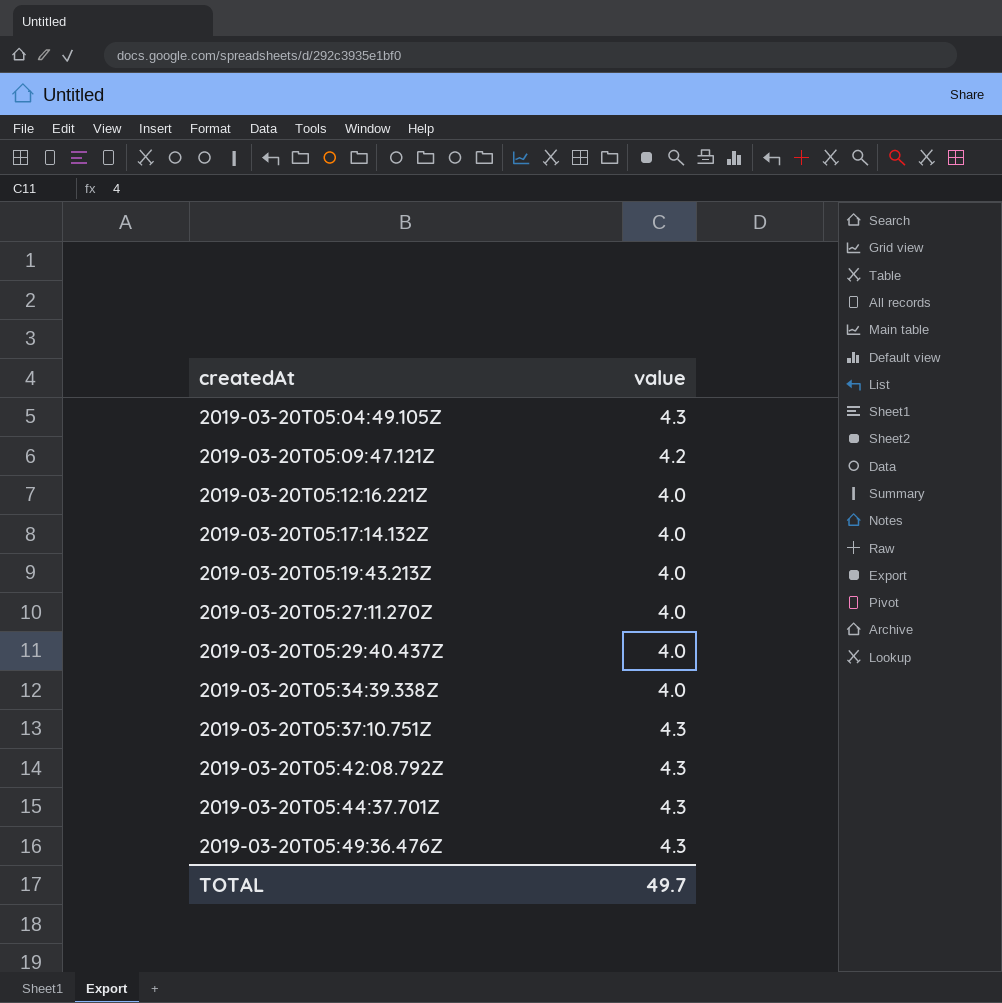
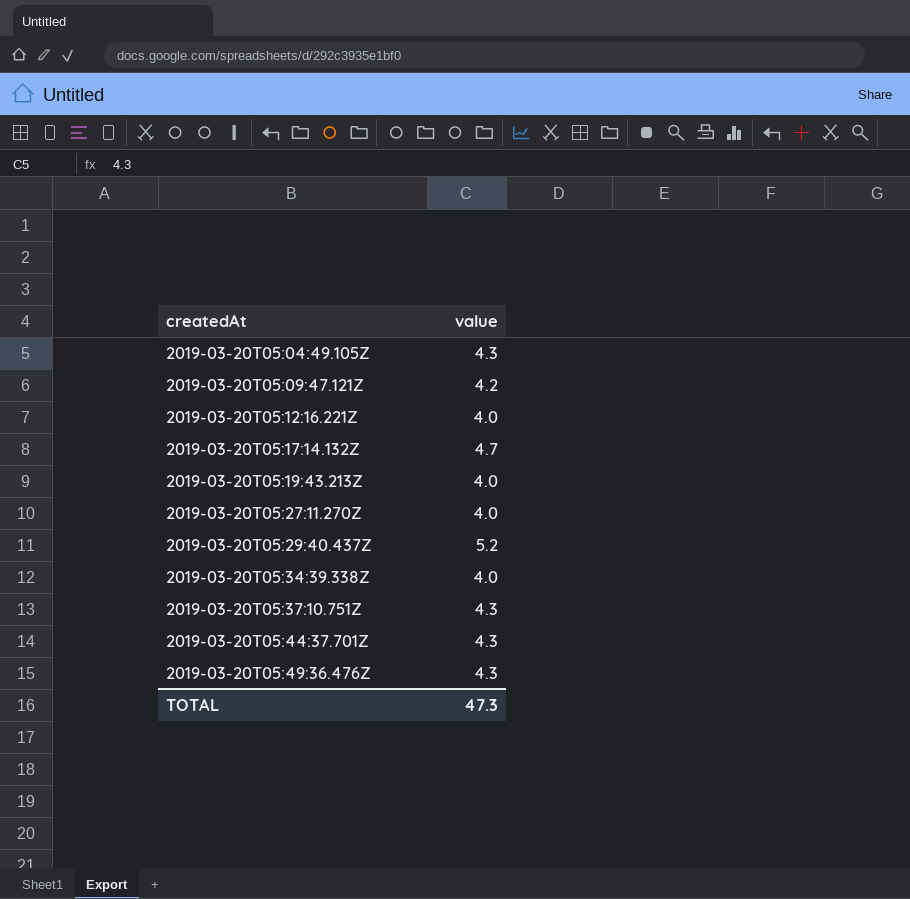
row 2019-03-20T05:42:08.792Z: 4.3 -> none
2019-03-20T05:17:14.132Z | value: 4.0 -> 4.7
2019-03-20T05:29:40.437Z | value: 4.0 -> 5.2
TOTAL | value: 49.7 -> 47.3

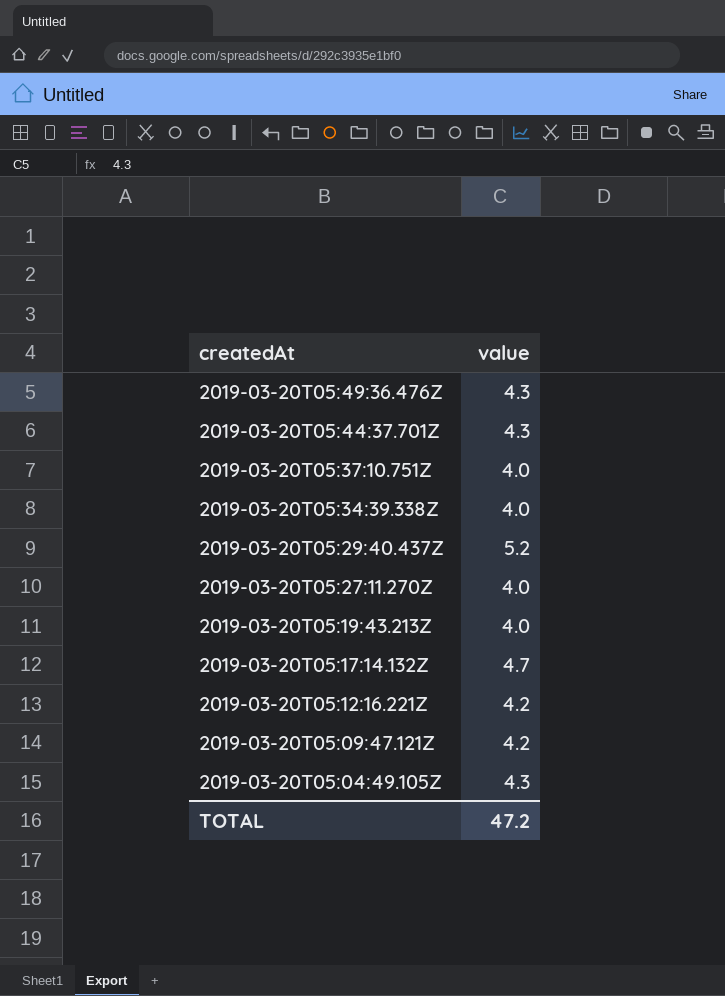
row order: createdAt ascending -> createdAt descending
2019-03-20T05:37:10.751Z | value: 4.3 -> 4.0
2019-03-20T05:12:16.221Z | value: 4.0 -> 4.2
TOTAL | value: 47.3 -> 47.2

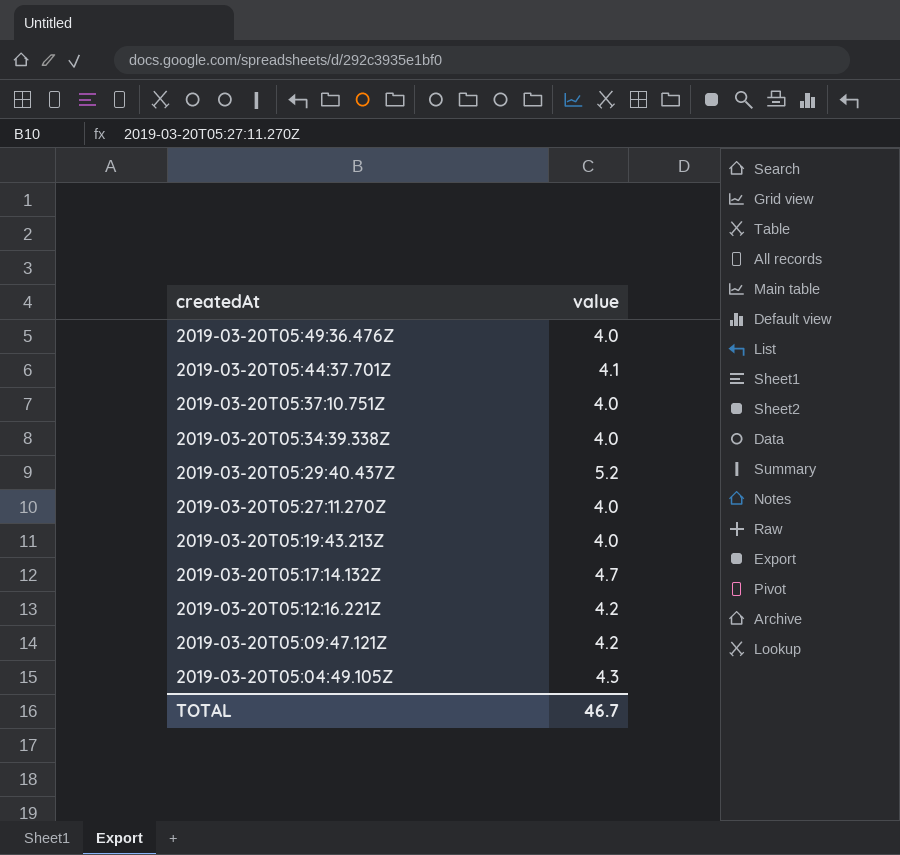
2019-03-20T05:49:36.476Z | value: 4.3 -> 4.0
2019-03-20T05:44:37.701Z | value: 4.3 -> 4.1
TOTAL | value: 47.2 -> 46.7

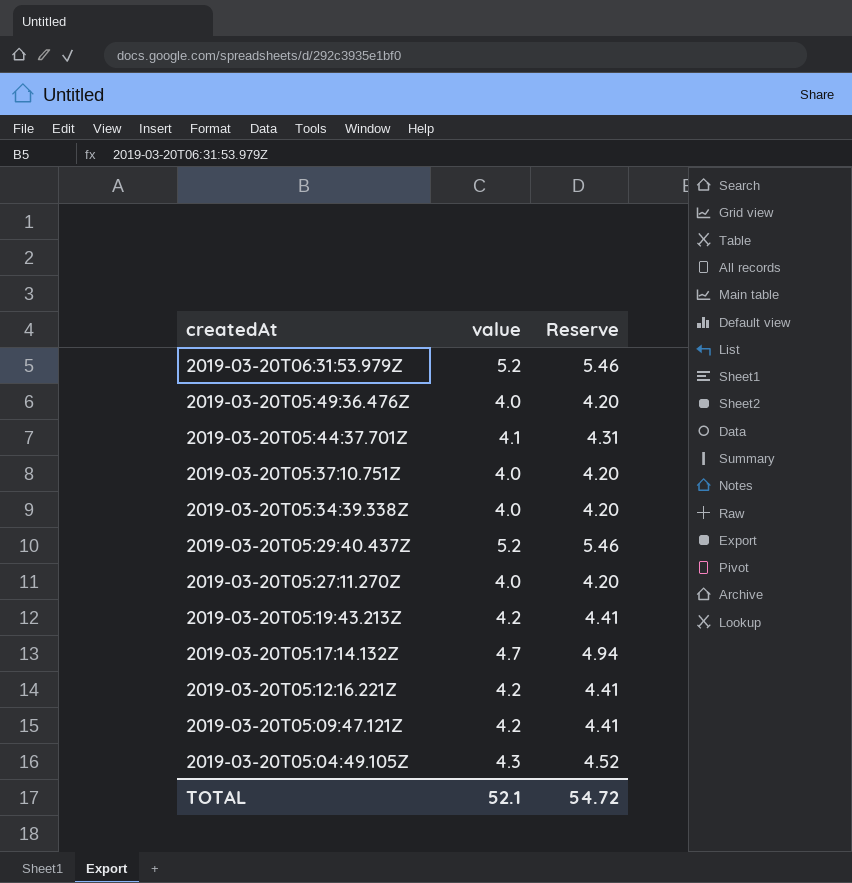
column Reserve | formula: none -> [value] * 1.05
row 2019-03-20T06:31:53.979Z: none -> 5.2 | 5.46
2019-03-20T05:19:43.213Z | value: 4.0 -> 4.2
TOTAL | value: 46.7 -> 52.1

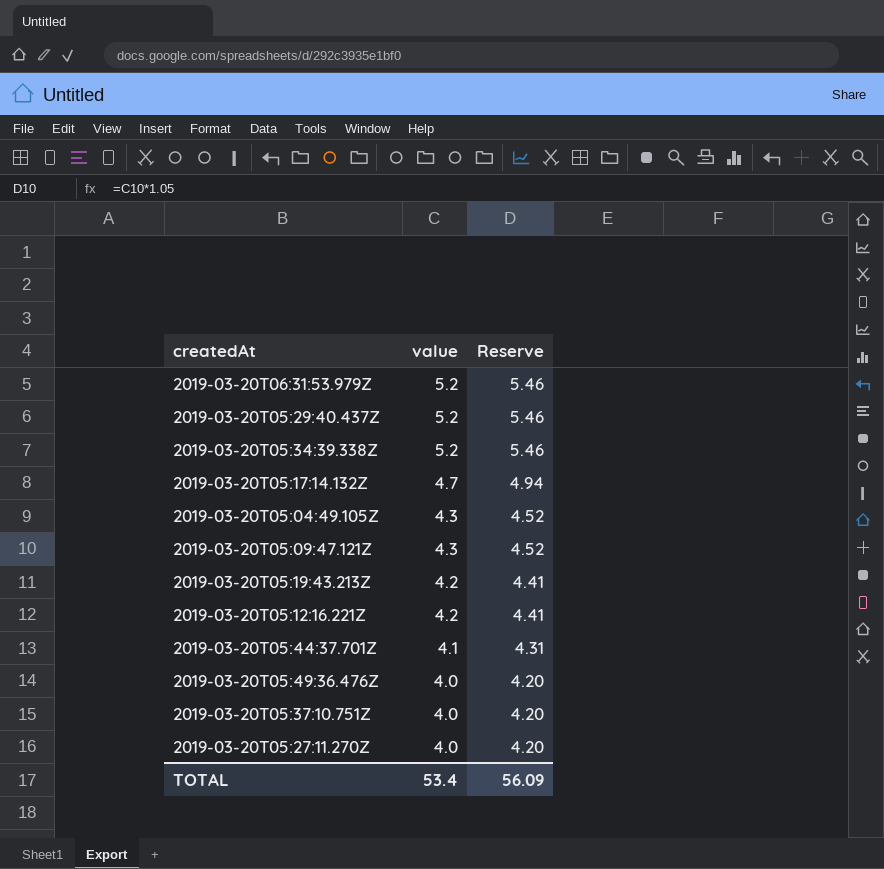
row order: createdAt descending -> value descending
2019-03-20T05:34:39.338Z | value: 4.0 -> 5.2
2019-03-20T05:34:39.338Z | Reserve: 4.20 -> 5.46
2019-03-20T05:09:47.121Z | value: 4.2 -> 4.3
2019-03-20T05:09:47.121Z | Reserve: 4.41 -> 4.52
TOTAL | value: 52.1 -> 53.4
TOTAL | Reserve: 54.72 -> 56.09

